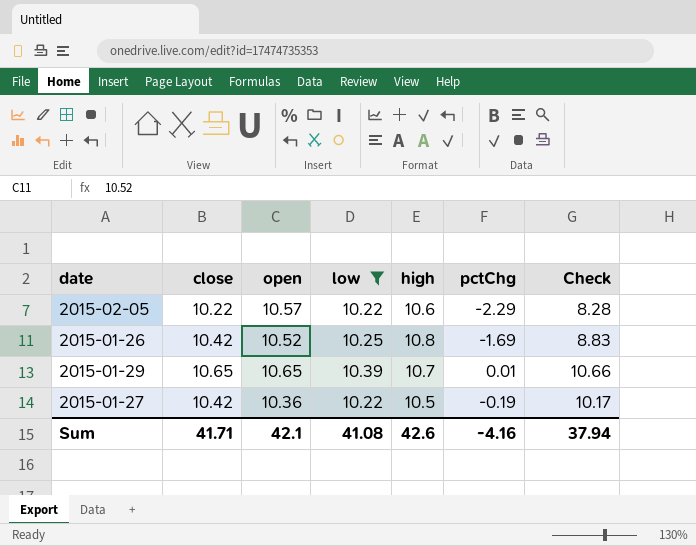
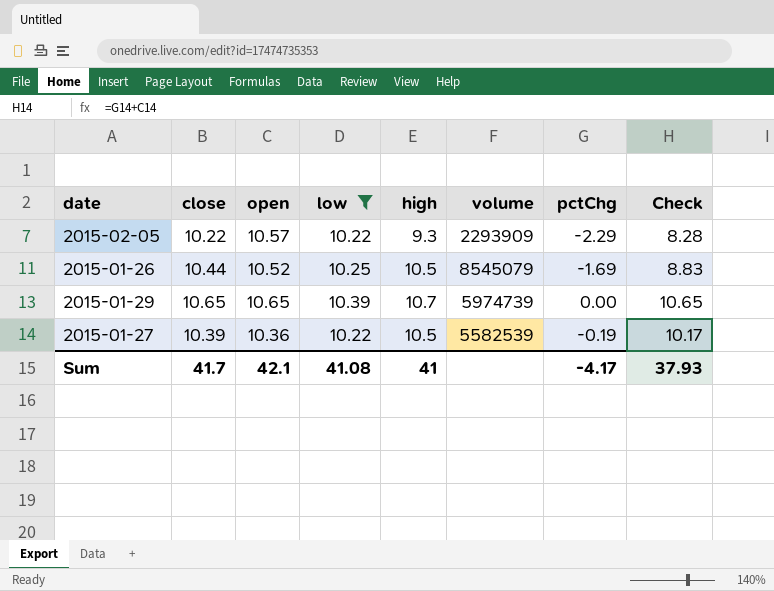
column volume | position: none -> 6
2015-02-05 | high: 10.6 -> 9.3
2015-01-26 | close: 10.42 -> 10.44
2015-01-26 | high: 10.8 -> 10.5
2015-01-29 | pctChg: 0.01 -> 0.00
2015-01-29 | Check: 10.66 -> 10.65
2015-01-27 | close: 10.42 -> 10.39
Sum | close: 41.71 -> 41.7
Sum | high: 42.6 -> 41
Sum | pctChg: -4.16 -> -4.17
Sum | Check: 37.94 -> 37.93

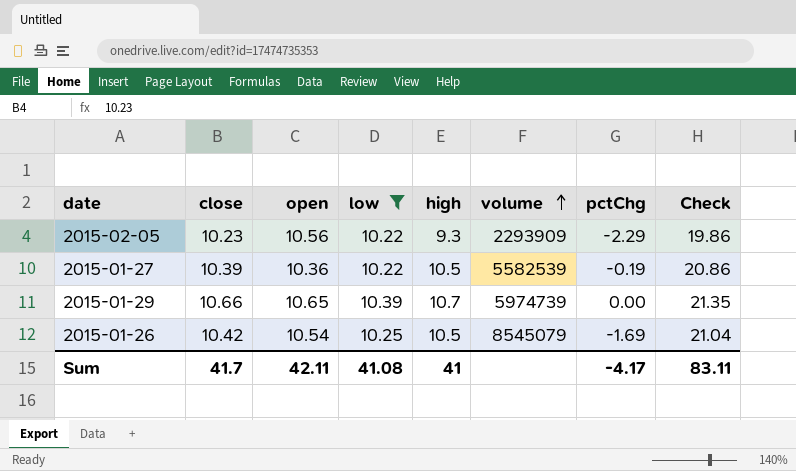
row order: none -> volume ascending
column Check | formula: [open] + [pctChg] -> [open] + [high]
2015-02-05 | close: 10.22 -> 10.23
2015-02-05 | open: 10.57 -> 10.56
2015-01-29 | close: 10.65 -> 10.66
2015-01-26 | close: 10.44 -> 10.42
2015-01-26 | open: 10.52 -> 10.54
Sum | open: 42.1 -> 42.11
Sum | Check: 37.93 -> 83.11

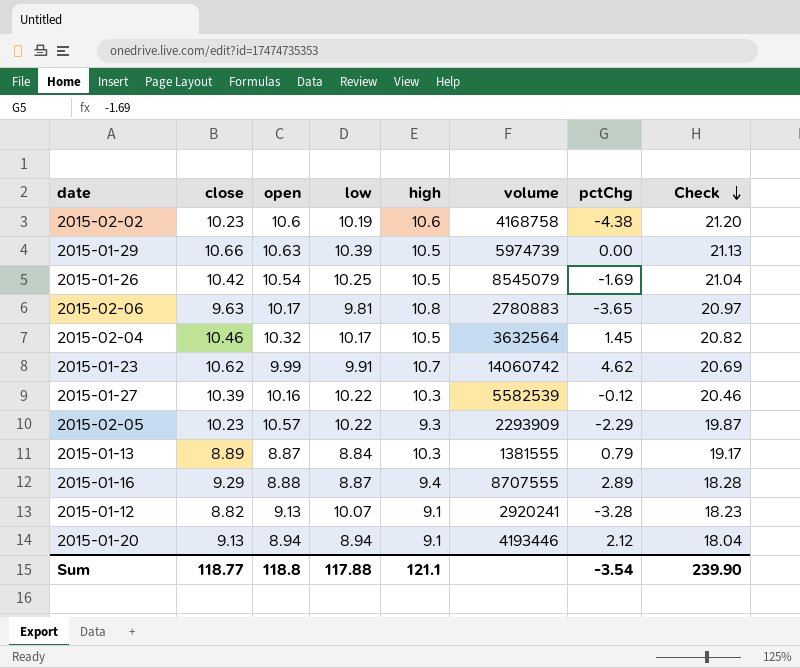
filter: low >= 10.22 -> none
row order: volume ascending -> Check descending
2015-01-29 | open: 10.65 -> 10.63
2015-01-29 | high: 10.7 -> 10.5
2015-01-29 | Check: 21.35 -> 21.13
2015-01-27 | open: 10.36 -> 10.16
2015-01-27 | high: 10.5 -> 10.3
2015-01-27 | pctChg: -0.19 -> -0.12
2015-01-27 | Check: 20.86 -> 20.46
2015-02-05 | open: 10.56 -> 10.57
2015-02-05 | Check: 19.86 -> 19.87
Sum | close: 41.7 -> 118.77
Sum | open: 42.11 -> 118.8
Sum | low: 41.08 -> 117.88
Sum | high: 41 -> 121.1
Sum | pctChg: -4.17 -> -3.54
Sum | Check: 83.11 -> 239.90

